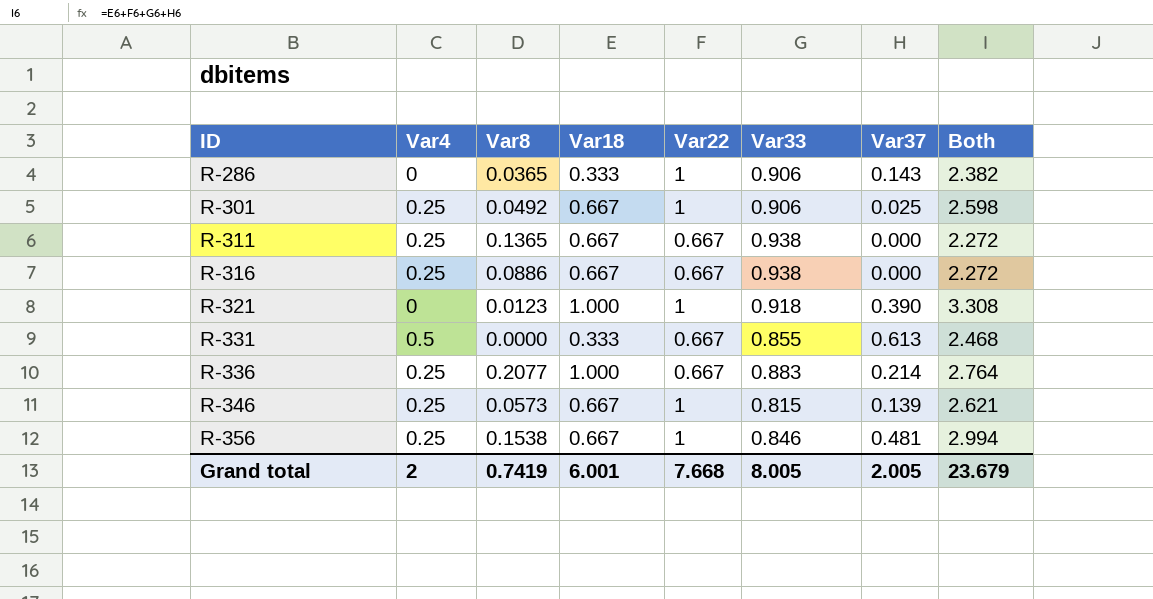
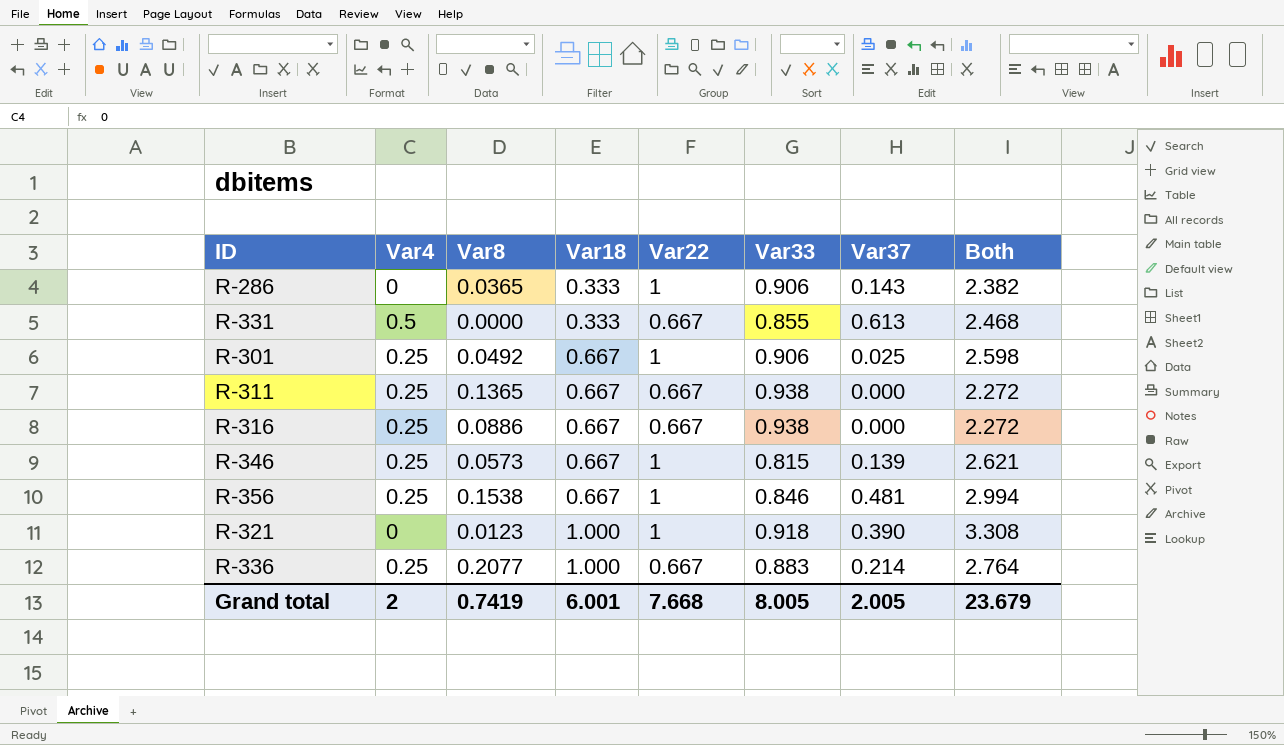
row order: ID ascending -> Var18 ascending

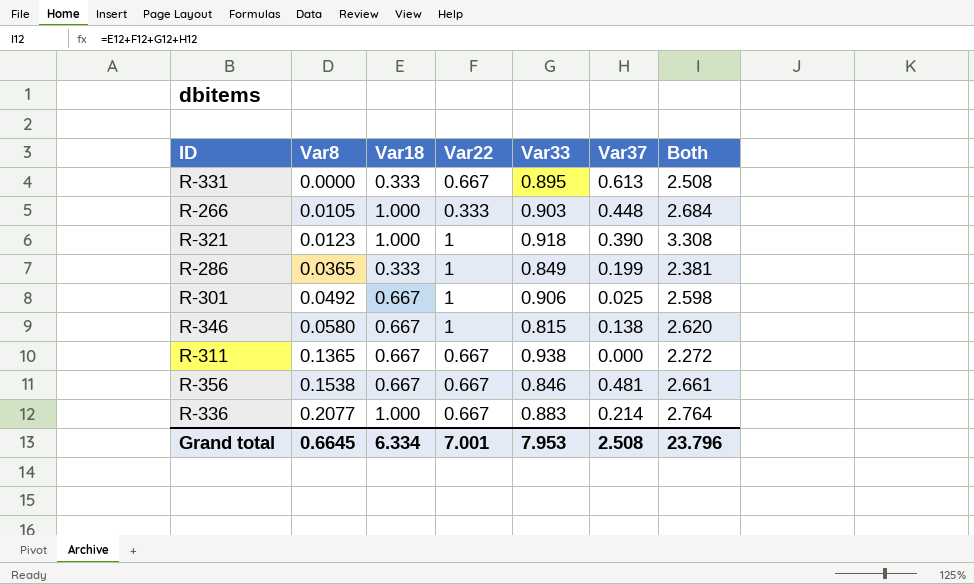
row order: Var18 ascending -> Var8 ascending
column Var4 | position: 2 -> none
row R-316: 0.25 | 0.0886 | 0.667 | 0.667 | 0.938 | 0.000 | 2.272 -> none
R-331 | Var33: 0.855 -> 0.895
R-331 | Both: 2.468 -> 2.508
row R-266: none -> 0.0105 | 1.000 | 0.333 | 0.903 | 0.448 | 2.684
R-286 | Var33: 0.906 -> 0.849
R-286 | Var37: 0.143 -> 0.199
R-286 | Both: 2.382 -> 2.381
R-346 | Var8: 0.0573 -> 0.0580
R-346 | Var37: 0.139 -> 0.138
R-346 | Both: 2.621 -> 2.620
R-356 | Var22: 1 -> 0.667
R-356 | Both: 2.994 -> 2.661
Grand total | Var8: 0.7419 -> 0.6645
Grand total | Var18: 6.001 -> 6.334
Grand total | Var22: 7.668 -> 7.001
Grand total | Var33: 8.005 -> 7.953
Grand total | Var37: 2.005 -> 2.508
Grand total | Both: 23.679 -> 23.796

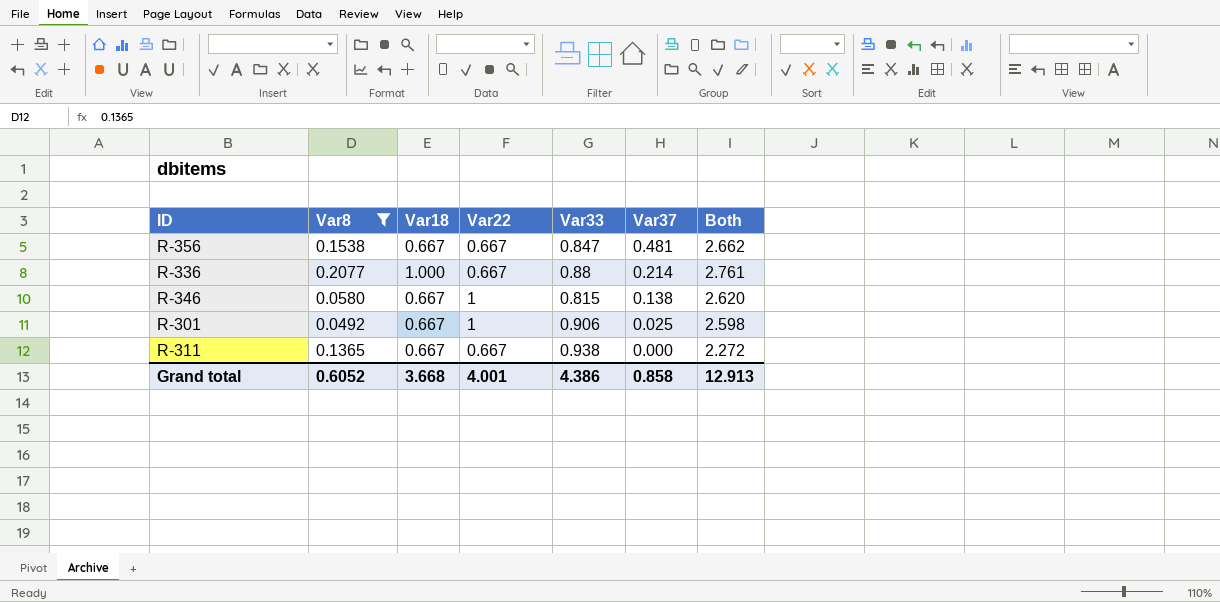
filter: none -> Var8 >= 0.0492
row order: Var8 ascending -> Var37 descending
R-356 | Var33: 0.846 -> 0.847
R-356 | Both: 2.661 -> 2.662
R-336 | Var33: 0.883 -> 0.88
R-336 | Both: 2.764 -> 2.761
Grand total | Var8: 0.6645 -> 0.6052
Grand total | Var18: 6.334 -> 3.668
Grand total | Var22: 7.001 -> 4.001
Grand total | Var33: 7.953 -> 4.386
Grand total | Var37: 2.508 -> 0.858
Grand total | Both: 23.796 -> 12.913

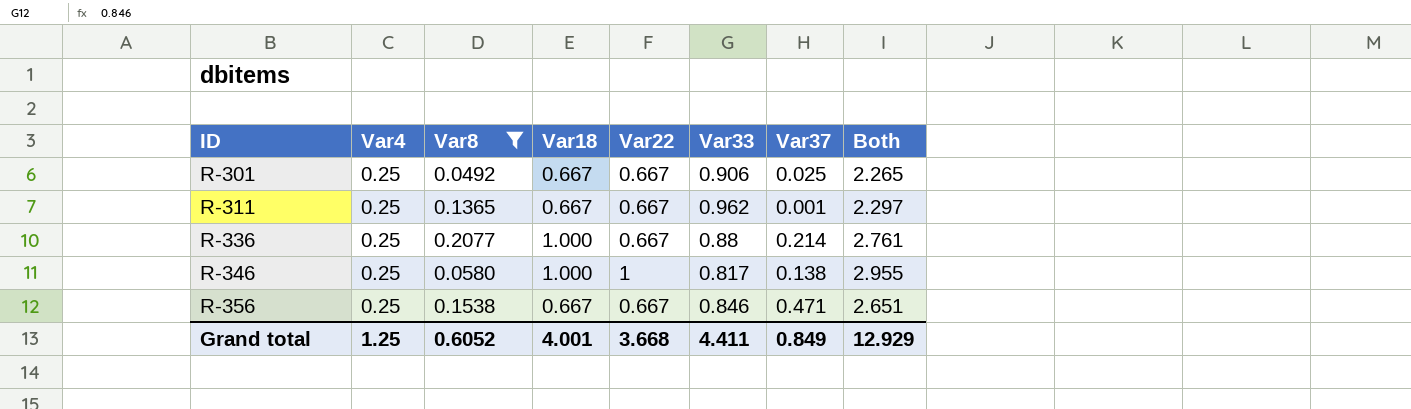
row order: Var37 descending -> ID ascending
column Var4 | position: none -> 2
R-301 | Var22: 1 -> 0.667
R-301 | Both: 2.598 -> 2.265
R-311 | Var33: 0.938 -> 0.962
R-311 | Var37: 0.000 -> 0.001
R-311 | Both: 2.272 -> 2.297
R-346 | Var18: 0.667 -> 1.000
R-346 | Var33: 0.815 -> 0.817
R-346 | Both: 2.620 -> 2.955
R-356 | Var33: 0.847 -> 0.846
R-356 | Var37: 0.481 -> 0.471
R-356 | Both: 2.662 -> 2.651
Grand total | Var18: 3.668 -> 4.001
Grand total | Var22: 4.001 -> 3.668
Grand total | Var33: 4.386 -> 4.411
Grand total | Var37: 0.858 -> 0.849
Grand total | Both: 12.913 -> 12.929

